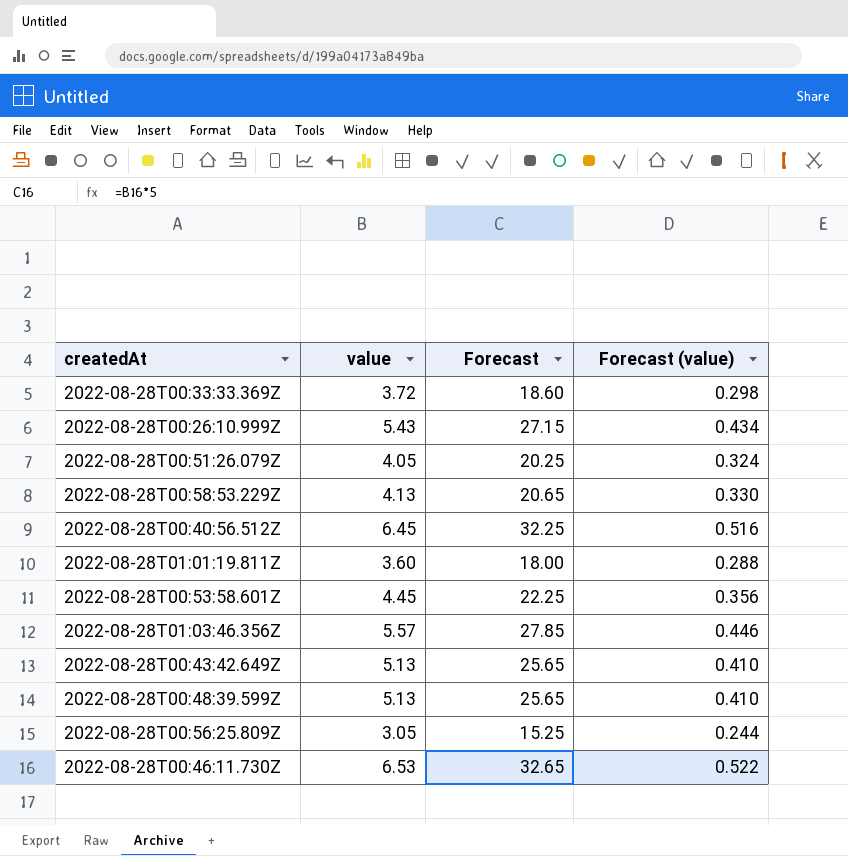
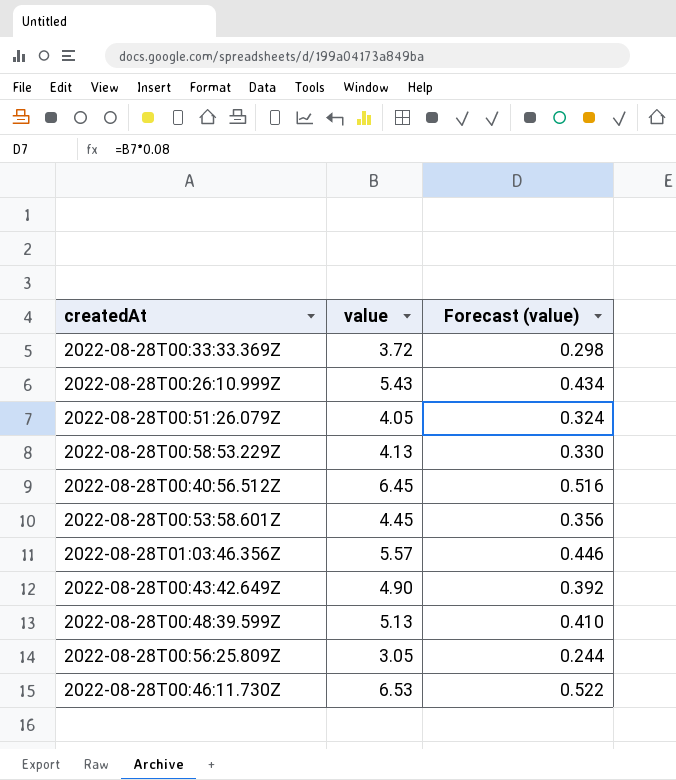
column Forecast | formula: [value] * 5 -> none
row 2022-08-28T01:01:19.811Z: 3.60 | 18.00 | 0.288 -> none
2022-08-28T00:43:42.649Z | value: 5.13 -> 4.90
2022-08-28T00:43:42.649Z | Forecast (value): 0.410 -> 0.392

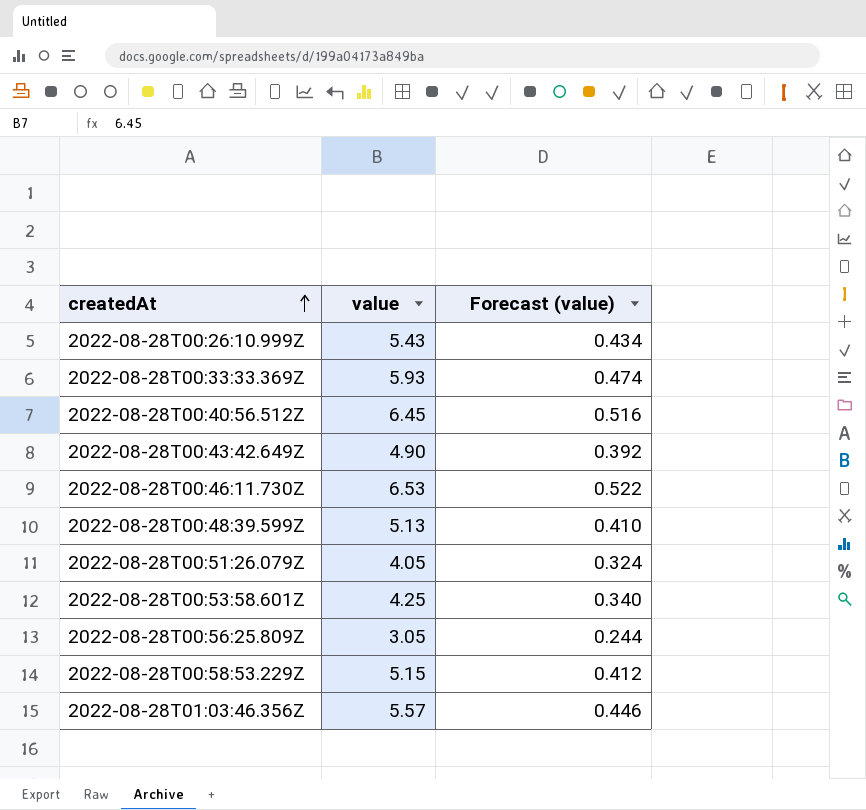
row order: none -> createdAt ascending
2022-08-28T00:33:33.369Z | value: 3.72 -> 5.93
2022-08-28T00:33:33.369Z | Forecast (value): 0.298 -> 0.474
2022-08-28T00:53:58.601Z | value: 4.45 -> 4.25
2022-08-28T00:53:58.601Z | Forecast (value): 0.356 -> 0.340
2022-08-28T00:58:53.229Z | value: 4.13 -> 5.15
2022-08-28T00:58:53.229Z | Forecast (value): 0.330 -> 0.412

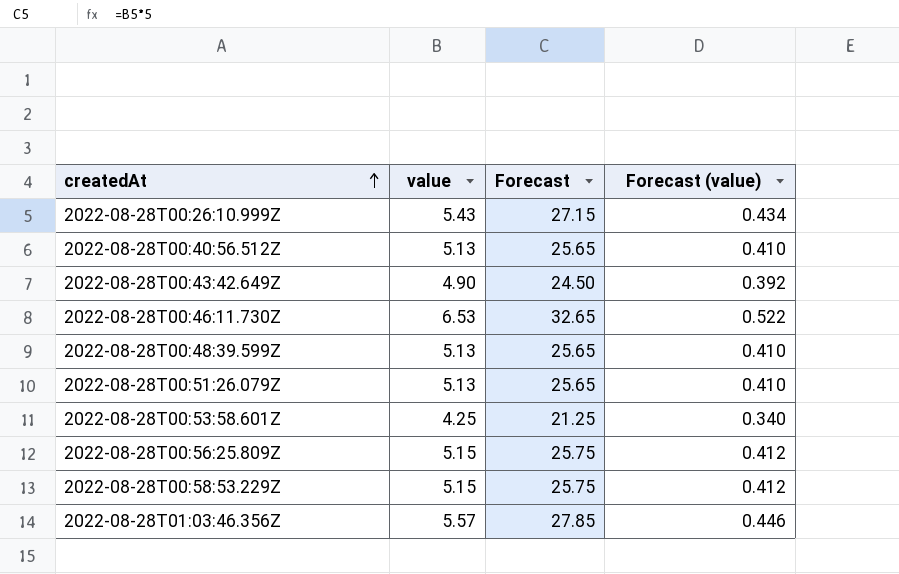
column Forecast | formula: none -> [value] * 5
row 2022-08-28T00:33:33.369Z: 5.93 | 0.474 -> none
2022-08-28T00:40:56.512Z | value: 6.45 -> 5.13
2022-08-28T00:40:56.512Z | Forecast (value): 0.516 -> 0.410
2022-08-28T00:51:26.079Z | value: 4.05 -> 5.13
2022-08-28T00:51:26.079Z | Forecast (value): 0.324 -> 0.410
2022-08-28T00:56:25.809Z | value: 3.05 -> 5.15
2022-08-28T00:56:25.809Z | Forecast (value): 0.244 -> 0.412

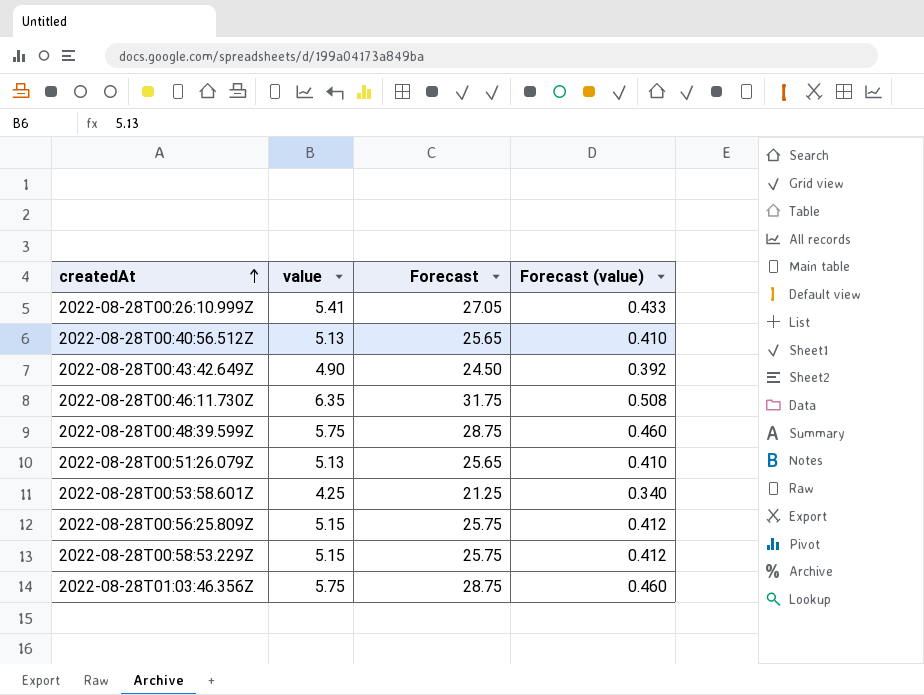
2022-08-28T00:26:10.999Z | value: 5.43 -> 5.41
2022-08-28T00:26:10.999Z | Forecast: 27.15 -> 27.05
2022-08-28T00:26:10.999Z | Forecast (value): 0.434 -> 0.433
2022-08-28T00:46:11.730Z | value: 6.53 -> 6.35
2022-08-28T00:46:11.730Z | Forecast: 32.65 -> 31.75
2022-08-28T00:46:11.730Z | Forecast (value): 0.522 -> 0.508
2022-08-28T00:48:39.599Z | value: 5.13 -> 5.75
2022-08-28T00:48:39.599Z | Forecast: 25.65 -> 28.75
2022-08-28T00:48:39.599Z | Forecast (value): 0.410 -> 0.460
2022-08-28T01:03:46.356Z | value: 5.57 -> 5.75
2022-08-28T01:03:46.356Z | Forecast: 27.85 -> 28.75
2022-08-28T01:03:46.356Z | Forecast (value): 0.446 -> 0.460

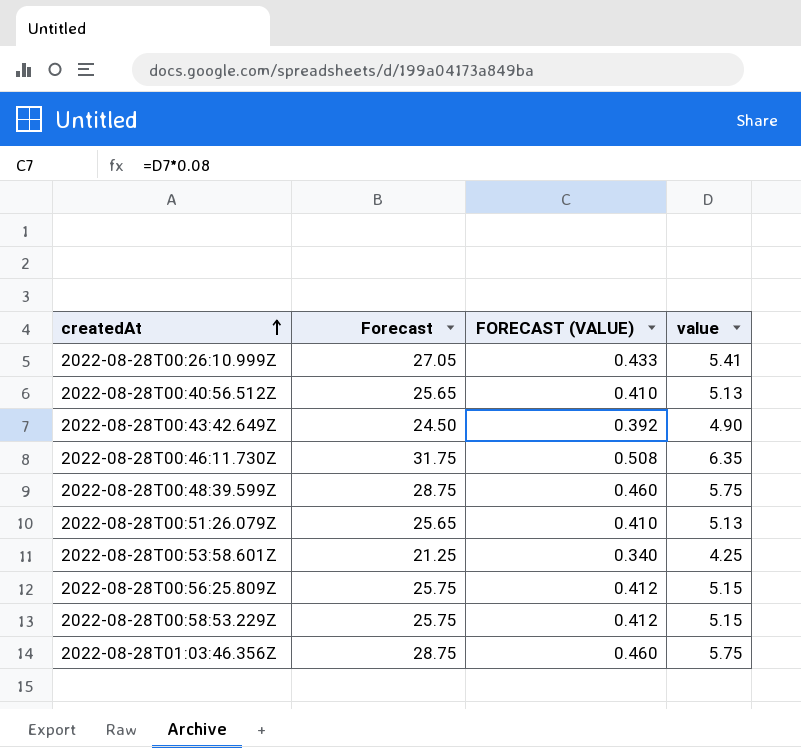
column name: Forecast (value) -> FORECAST (VALUE)
column value | position: 2 -> 4

